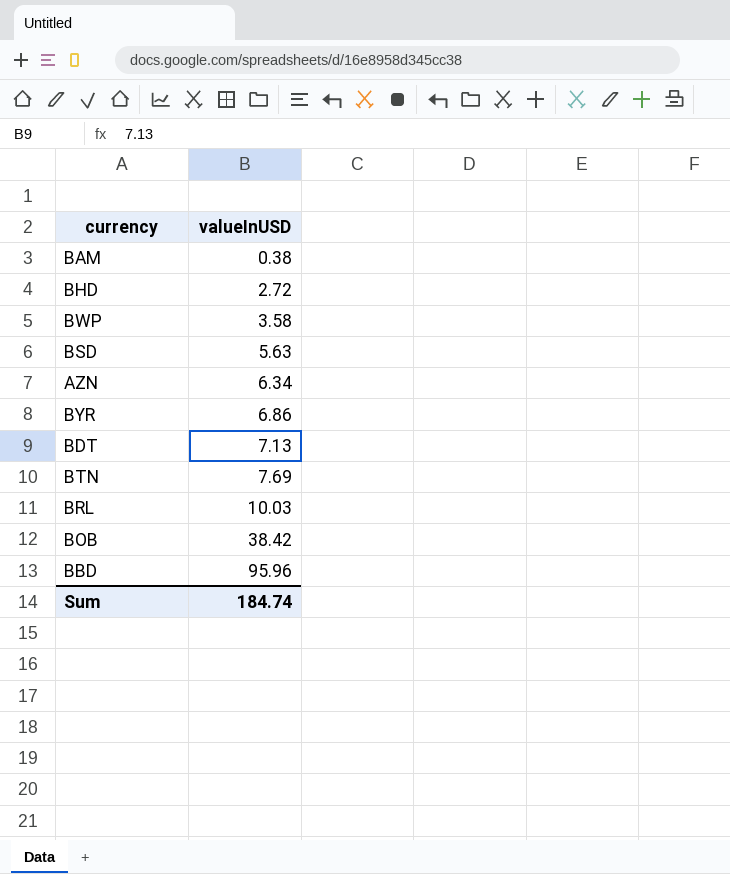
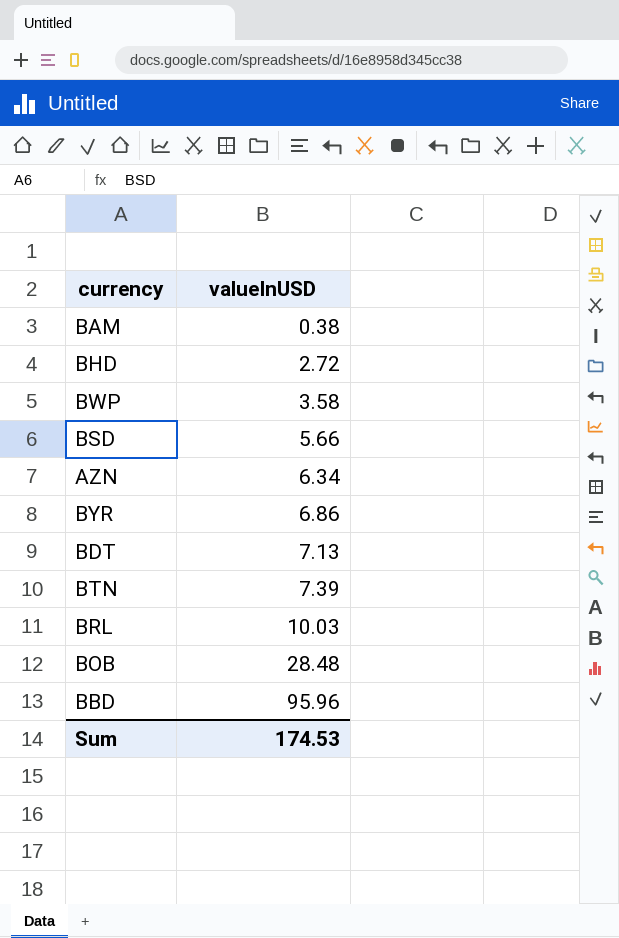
BSD | valueInUSD: 5.63 -> 5.66
BTN | valueInUSD: 7.69 -> 7.39
BOB | valueInUSD: 38.42 -> 28.48
Sum | valueInUSD: 184.74 -> 174.53

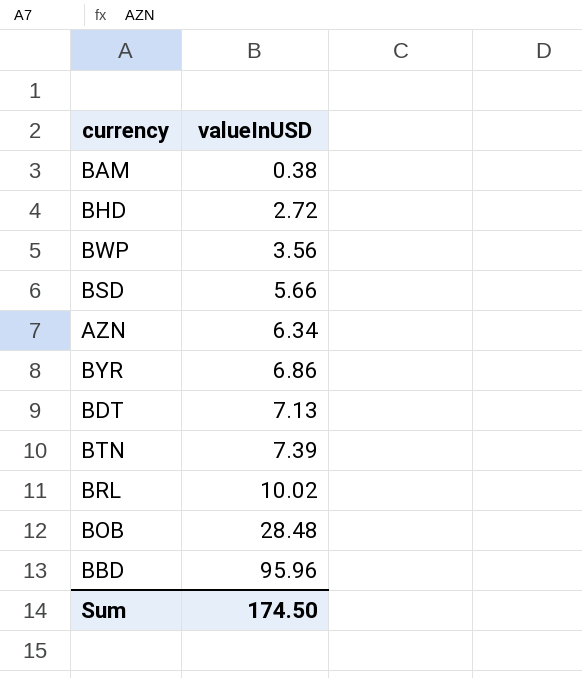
BWP | valueInUSD: 3.58 -> 3.56
BRL | valueInUSD: 10.03 -> 10.02
Sum | valueInUSD: 174.53 -> 174.50

